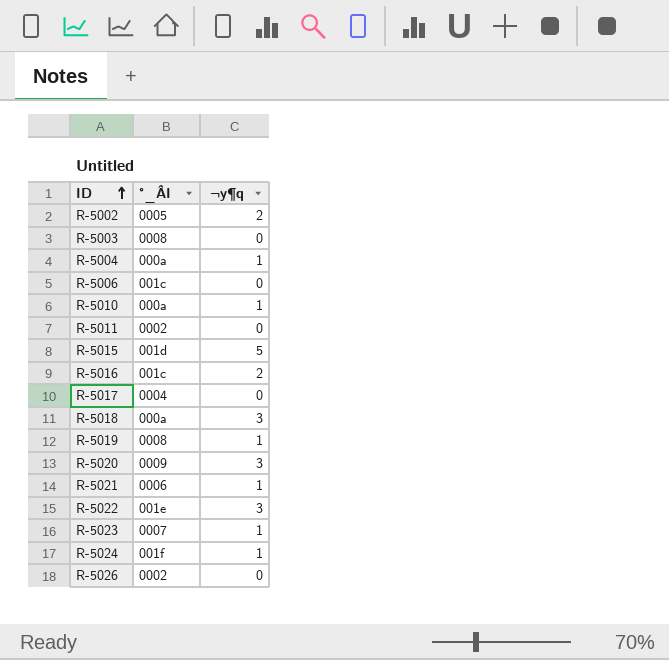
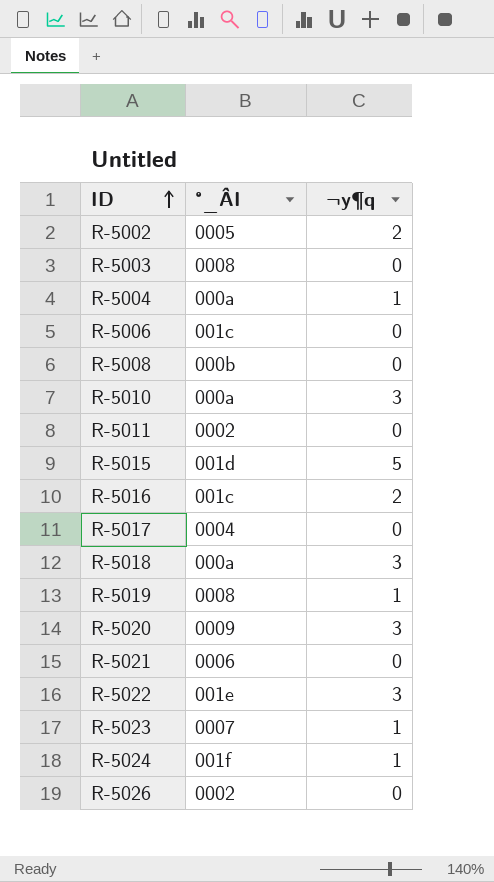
row R-5008: none -> 000b | 0
R-5010 | ¬y¶q: 1 -> 3
R-5021 | ¬y¶q: 1 -> 0

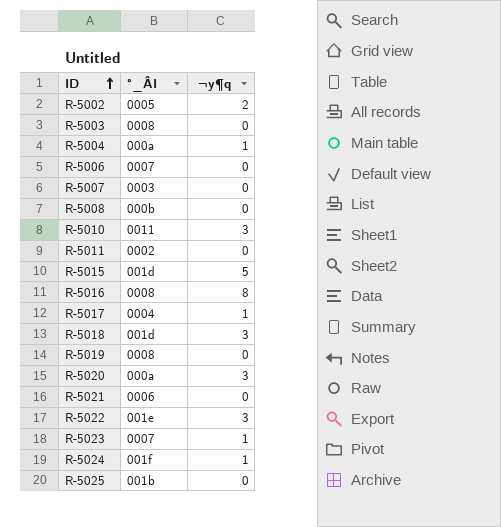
row R-5026: 0002 | 0 -> none
R-5006 | °_ÂI: 001c -> 0007
row R-5007: none -> 0003 | 0
R-5010 | °_ÂI: 000a -> 0011
R-5016 | °_ÂI: 001c -> 0008
R-5016 | ¬y¶q: 2 -> 8
R-5017 | ¬y¶q: 0 -> 1
R-5018 | °_ÂI: 000a -> 001d
R-5019 | ¬y¶q: 1 -> 0
R-5020 | °_ÂI: 0009 -> 000a
row R-5025: none -> 001b | 0

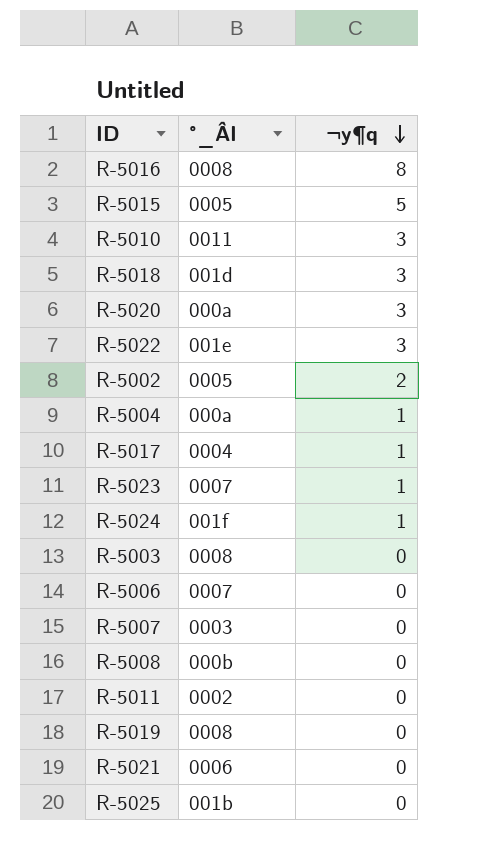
row order: ID ascending -> ¬y¶q descending
R-5015 | °_ÂI: 001d -> 0005

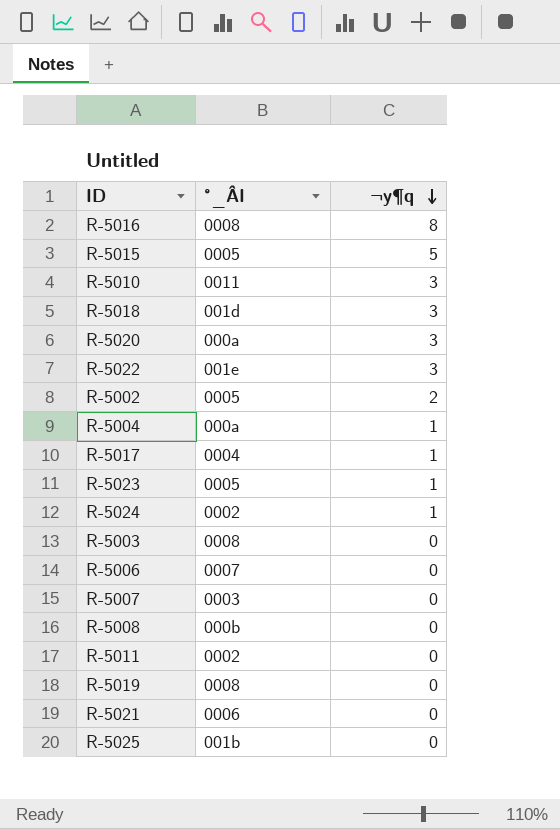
R-5023 | °_ÂI: 0007 -> 0005
R-5024 | °_ÂI: 001f -> 0002

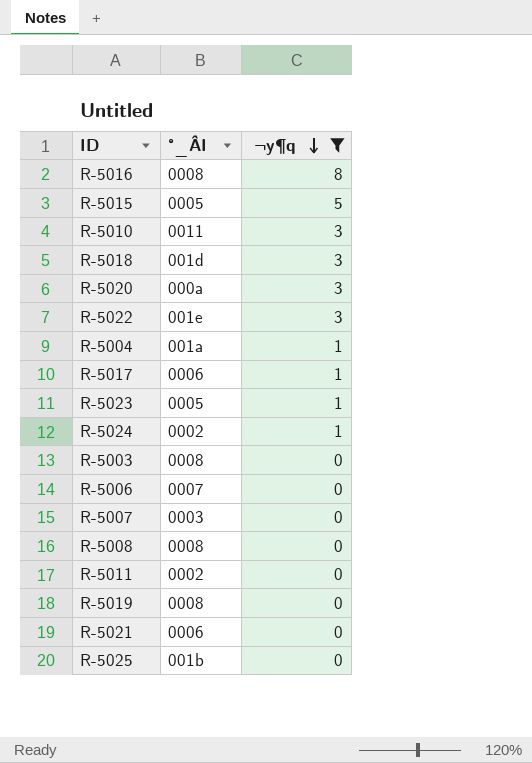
filter: none -> ¬y¶q != 2
R-5004 | °_ÂI: 000a -> 001a
R-5017 | °_ÂI: 0004 -> 0006
R-5008 | °_ÂI: 000b -> 0008

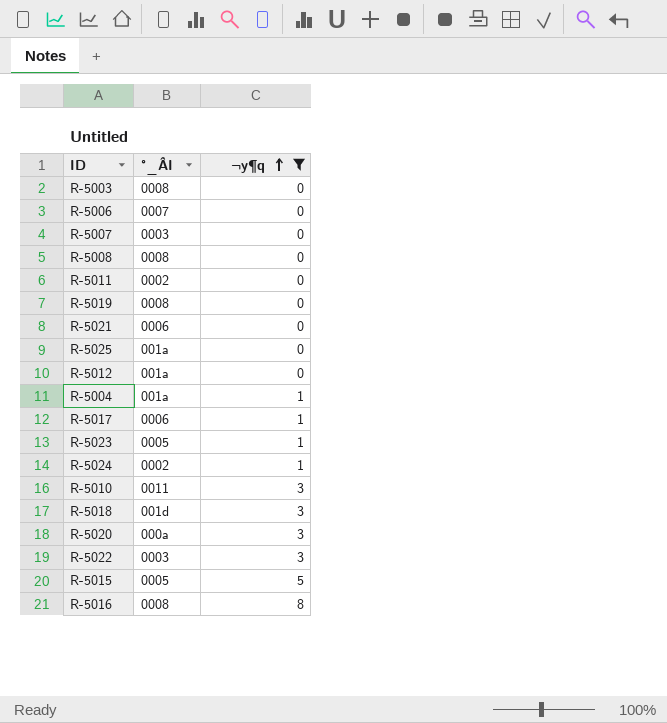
row order: ¬y¶q descending -> ¬y¶q ascending
R-5025 | °_ÂI: 001b -> 001a
row R-5012: none -> 001a | 0
R-5022 | °_ÂI: 001e -> 0003

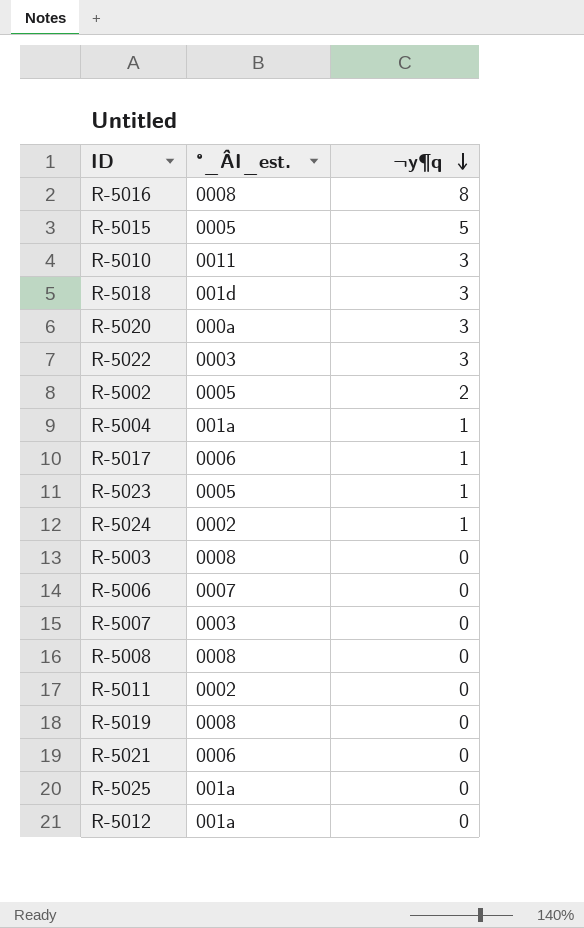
filter: ¬y¶q != 2 -> none
row order: ¬y¶q ascending -> ¬y¶q descending
column name: °_ÂI -> °_ÂI_est.

